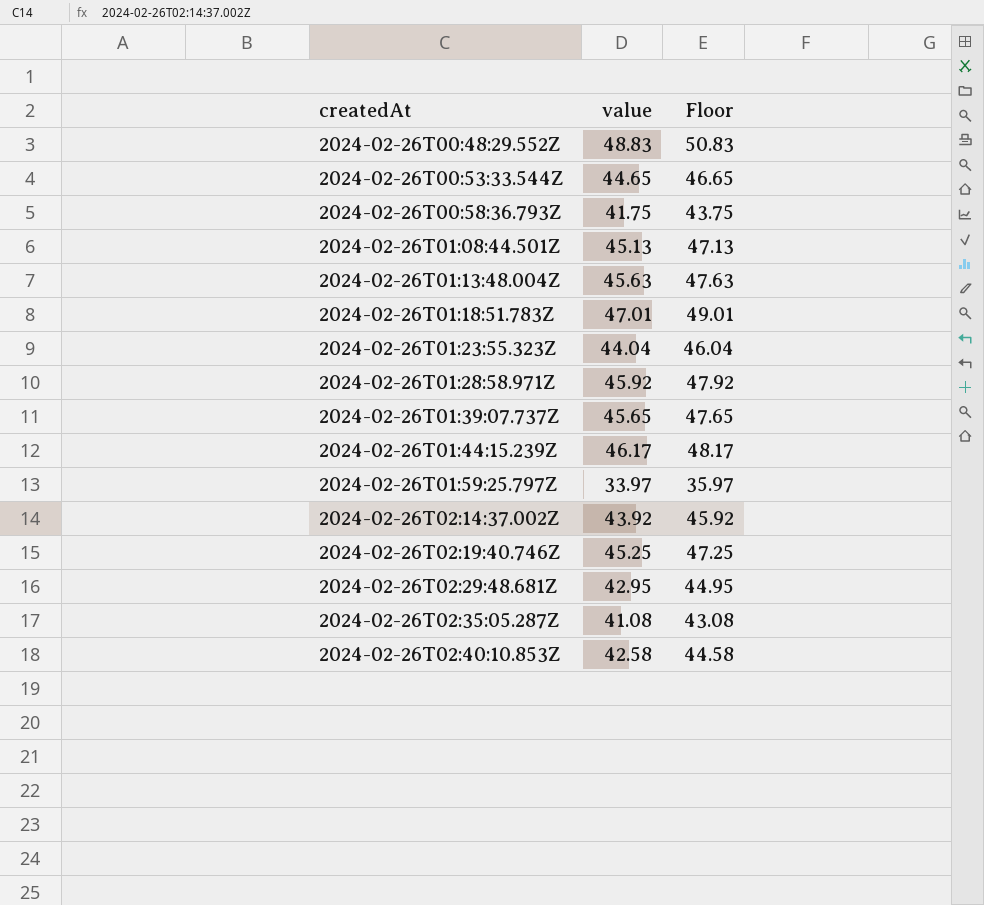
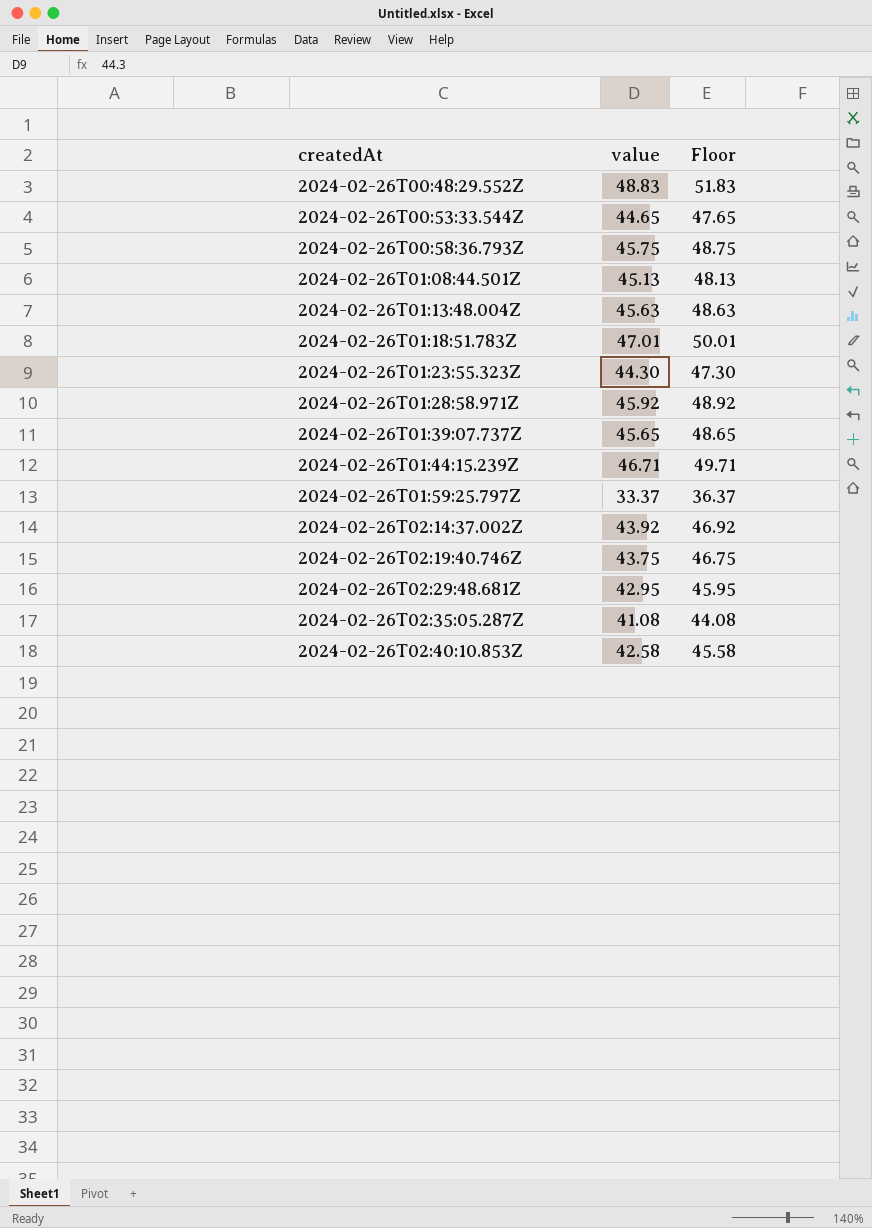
column Floor | formula: [value] + 2 -> [value] + 3
2024-02-26T00:58:36.793Z | value: 41.75 -> 45.75
2024-02-26T01:23:55.323Z | value: 44.04 -> 44.30
2024-02-26T01:44:15.239Z | value: 46.17 -> 46.71
2024-02-26T01:59:25.797Z | value: 33.97 -> 33.37
2024-02-26T02:19:40.746Z | value: 45.25 -> 43.75

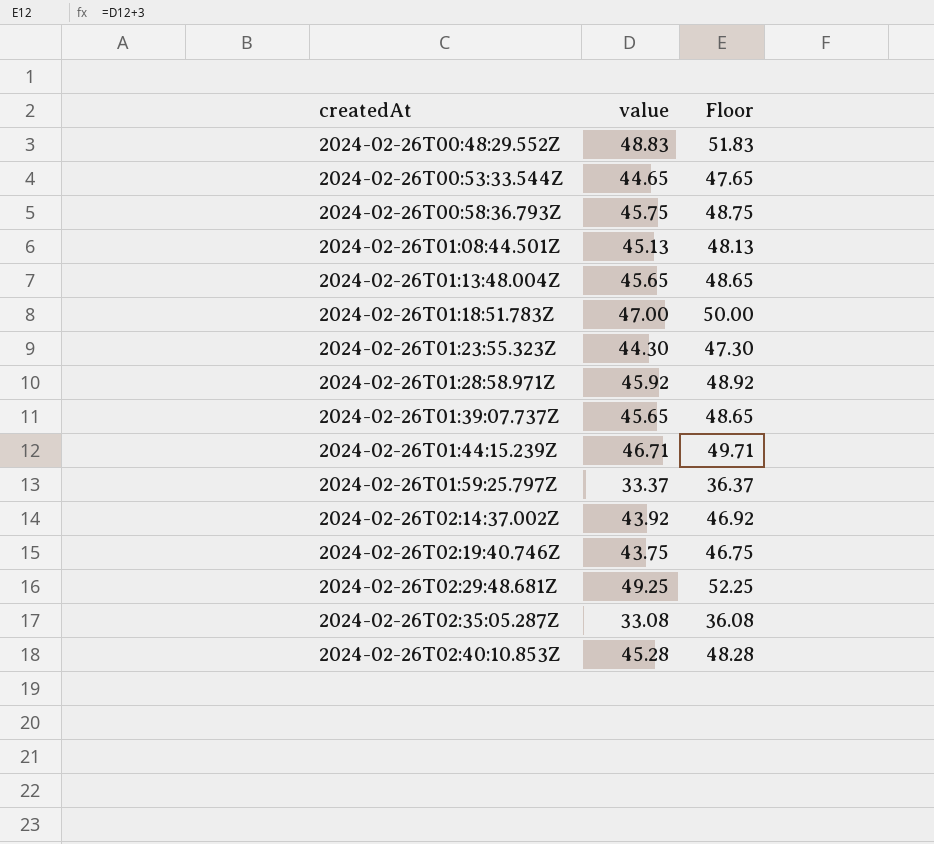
2024-02-26T01:13:48.004Z | value: 45.63 -> 45.65
2024-02-26T01:13:48.004Z | Floor: 48.63 -> 48.65
2024-02-26T01:18:51.783Z | value: 47.01 -> 47.00
2024-02-26T01:18:51.783Z | Floor: 50.01 -> 50.00
2024-02-26T02:29:48.681Z | value: 42.95 -> 49.25
2024-02-26T02:29:48.681Z | Floor: 45.95 -> 52.25
2024-02-26T02:35:05.287Z | value: 41.08 -> 33.08
2024-02-26T02:35:05.287Z | Floor: 44.08 -> 36.08
2024-02-26T02:40:10.853Z | value: 42.58 -> 45.28
2024-02-26T02:40:10.853Z | Floor: 45.58 -> 48.28

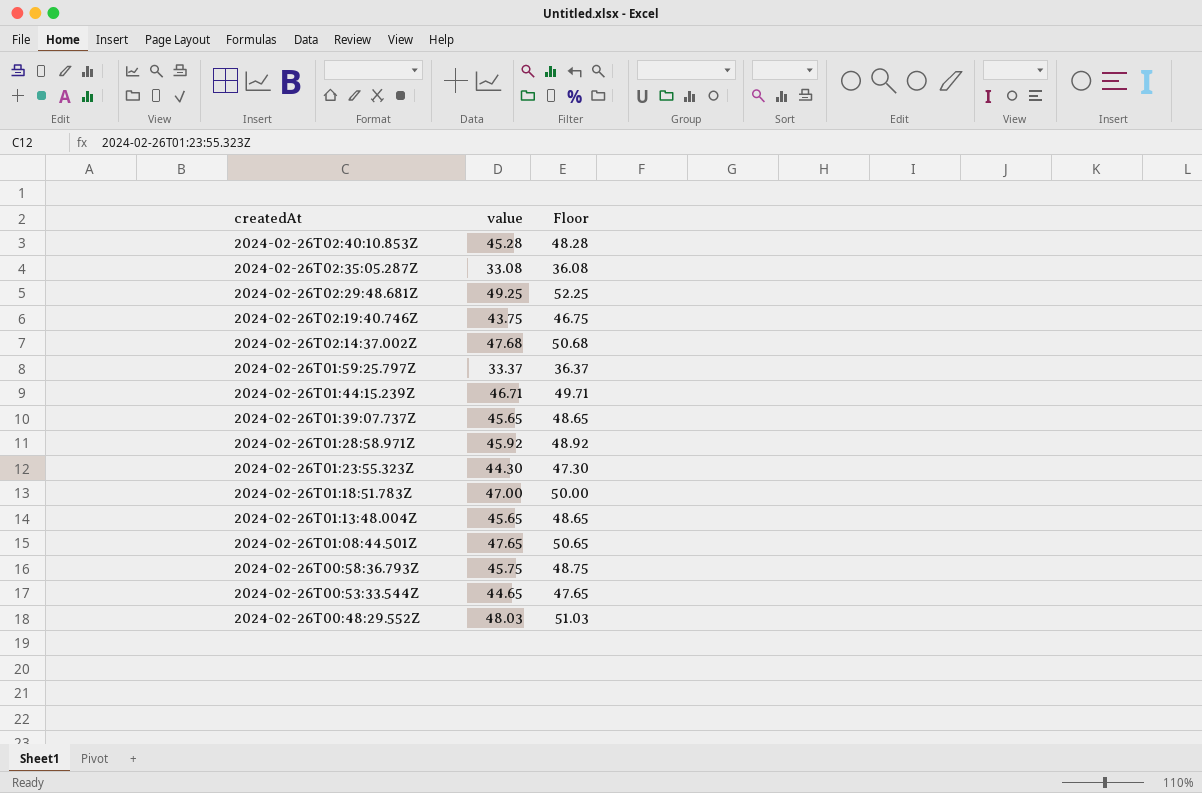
row order: createdAt ascending -> createdAt descending
2024-02-26T02:14:37.002Z | value: 43.92 -> 47.68
2024-02-26T02:14:37.002Z | Floor: 46.92 -> 50.68
2024-02-26T01:08:44.501Z | value: 45.13 -> 47.65
2024-02-26T01:08:44.501Z | Floor: 48.13 -> 50.65
2024-02-26T00:48:29.552Z | value: 48.83 -> 48.03
2024-02-26T00:48:29.552Z | Floor: 51.83 -> 51.03

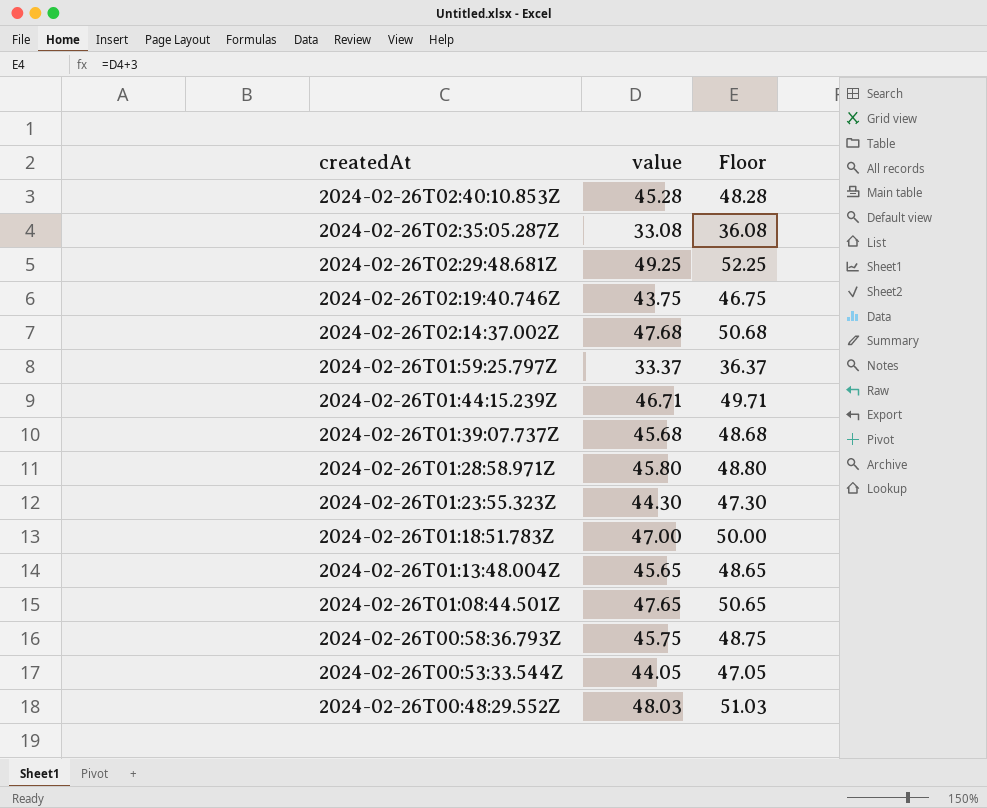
2024-02-26T01:39:07.737Z | value: 45.65 -> 45.68
2024-02-26T01:39:07.737Z | Floor: 48.65 -> 48.68
2024-02-26T01:28:58.971Z | value: 45.92 -> 45.80
2024-02-26T01:28:58.971Z | Floor: 48.92 -> 48.80
2024-02-26T00:53:33.544Z | value: 44.65 -> 44.05
2024-02-26T00:53:33.544Z | Floor: 47.65 -> 47.05

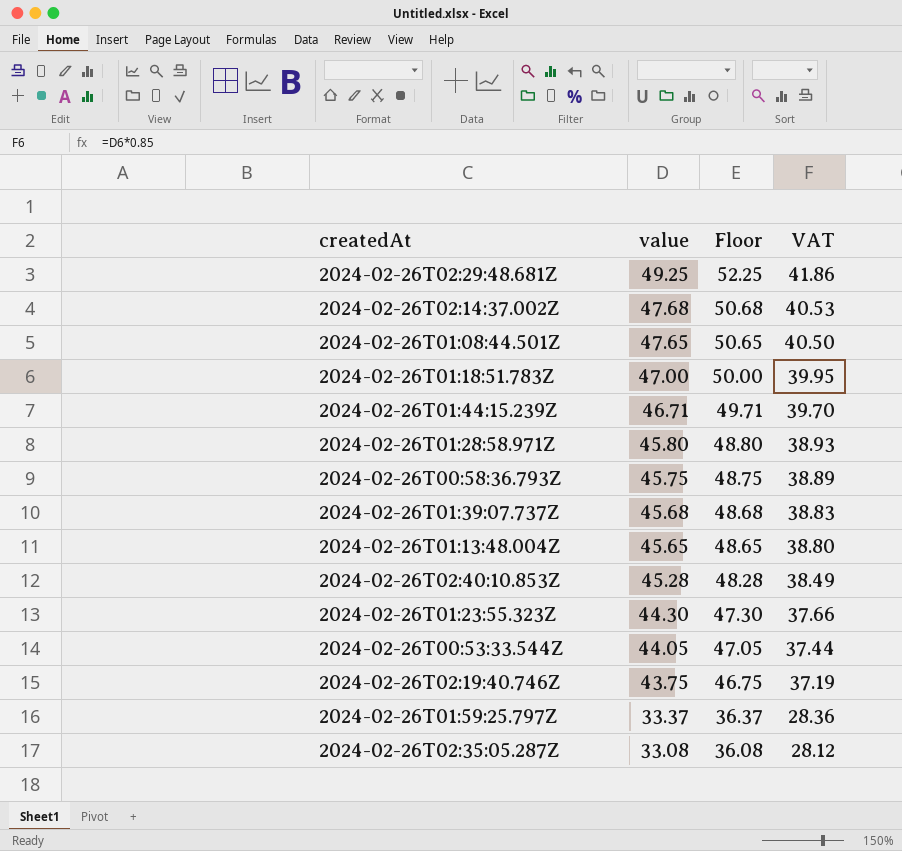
row order: createdAt descending -> value descending
column VAT | formula: none -> [value] * 0.85
row 2024-02-26T00:48:29.552Z: 48.03 | 51.03 -> none

